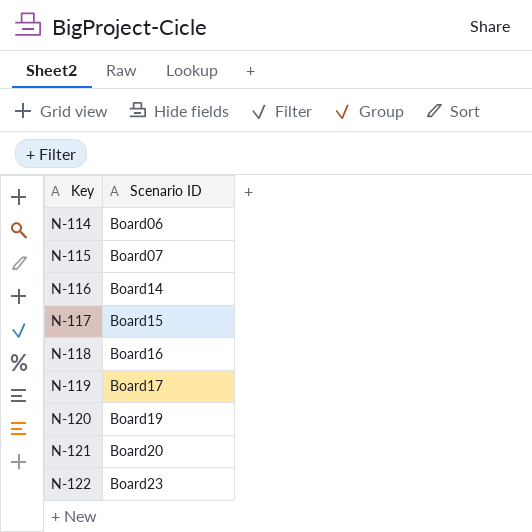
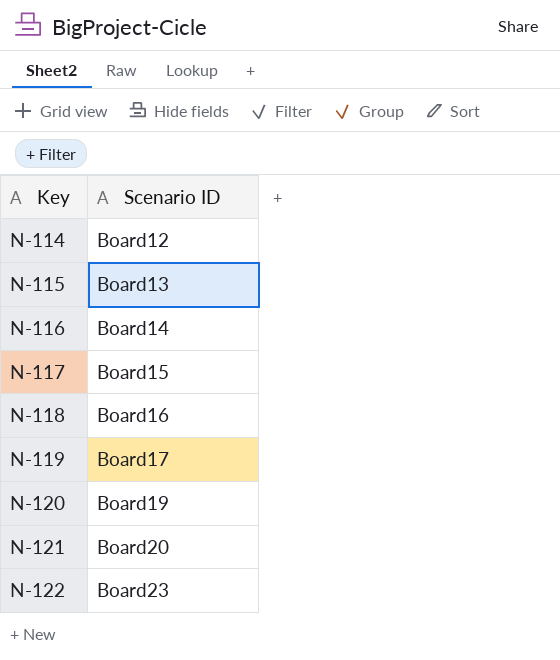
N-114 | Scenario ID: Board06 -> Board12
N-115 | Scenario ID: Board07 -> Board13

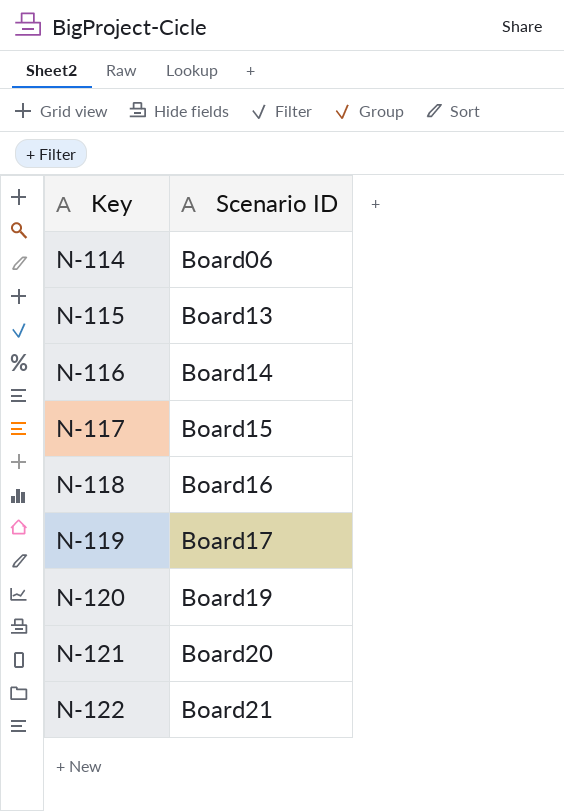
N-114 | Scenario ID: Board12 -> Board06
N-122 | Scenario ID: Board23 -> Board21

